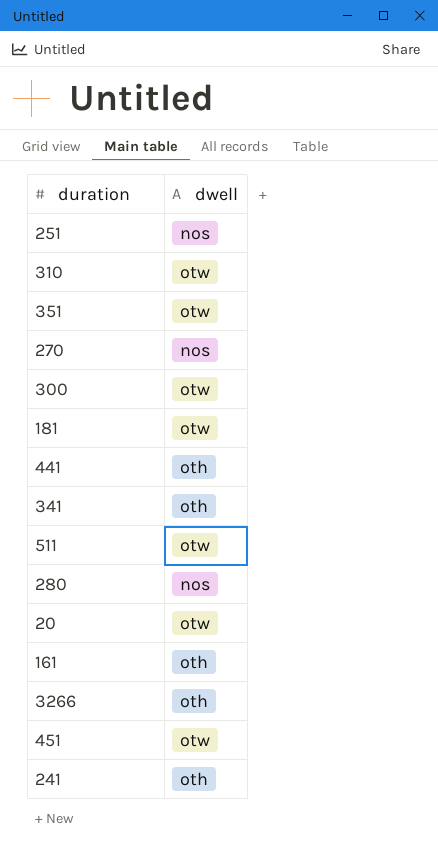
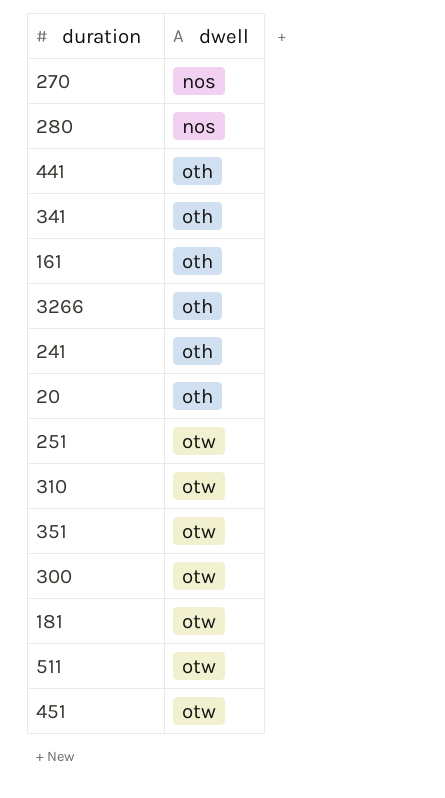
row order: none -> dwell ascending
20 | dwell: otw -> oth
251 | dwell: nos -> otw

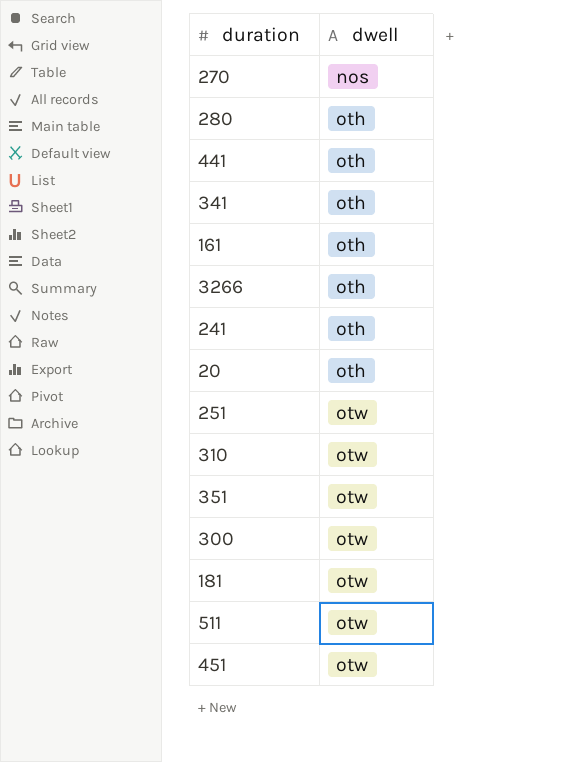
280 | dwell: nos -> oth

